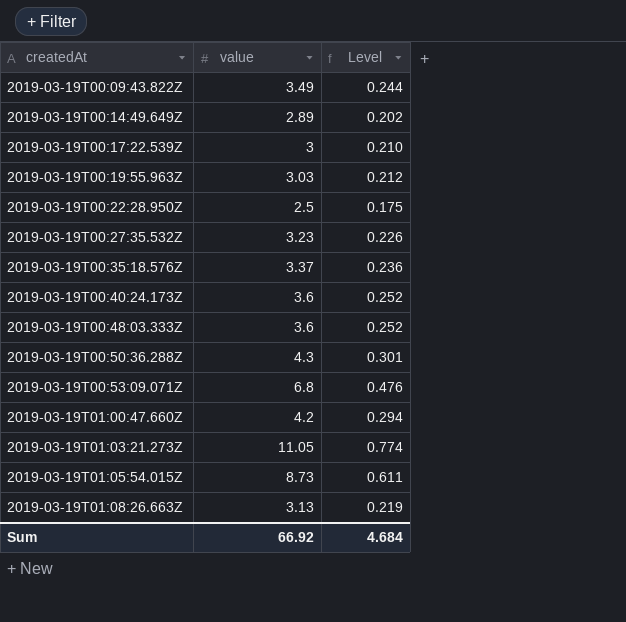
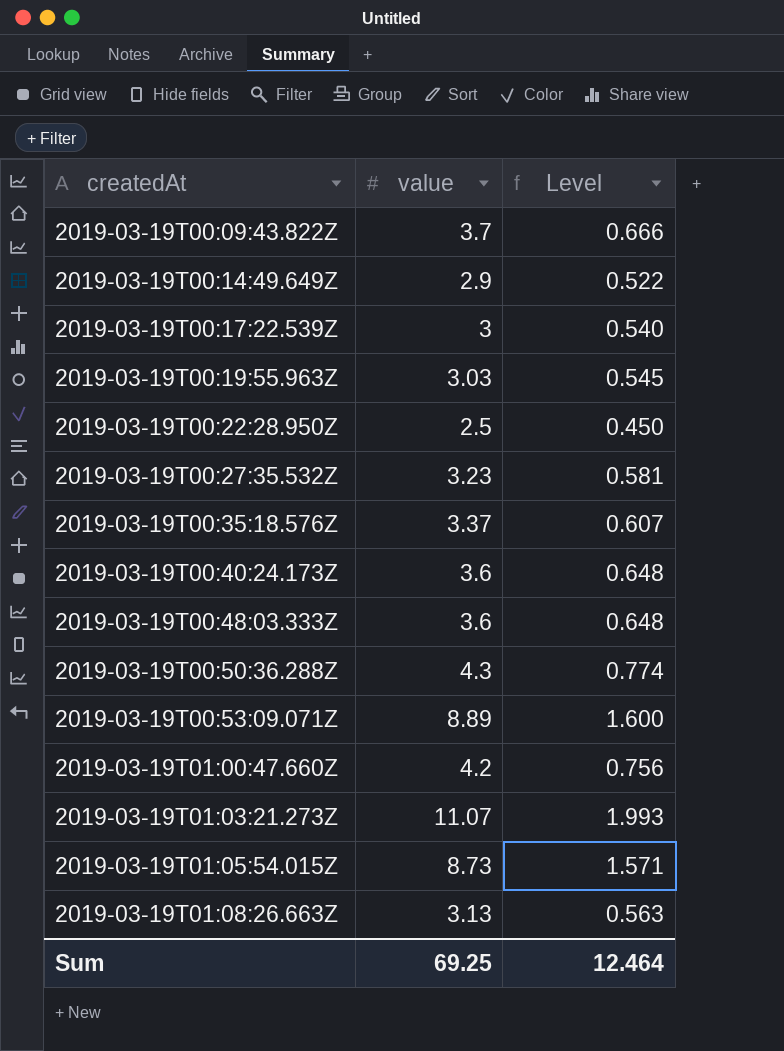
column Level | formula: [value] * 0.07 -> [value] * 0.18
2019-03-19T00:09:43.822Z | value: 3.49 -> 3.7
2019-03-19T00:14:49.649Z | value: 2.89 -> 2.9
2019-03-19T00:53:09.071Z | value: 6.8 -> 8.89
2019-03-19T01:03:21.273Z | value: 11.05 -> 11.07
Sum | value: 66.92 -> 69.25
Sum | Level: 4.684 -> 12.464

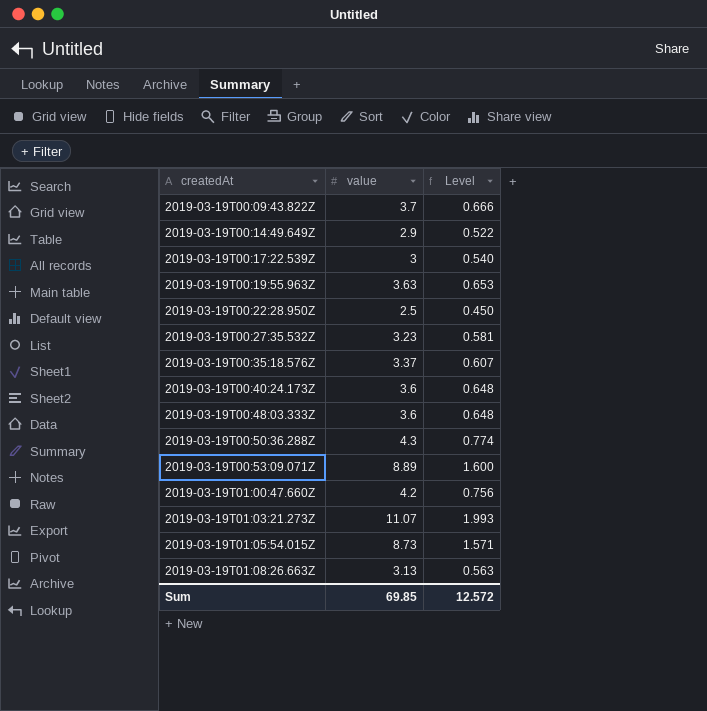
2019-03-19T00:19:55.963Z | value: 3.03 -> 3.63
2019-03-19T00:19:55.963Z | Level: 0.545 -> 0.653
Sum | value: 69.25 -> 69.85
Sum | Level: 12.464 -> 12.572

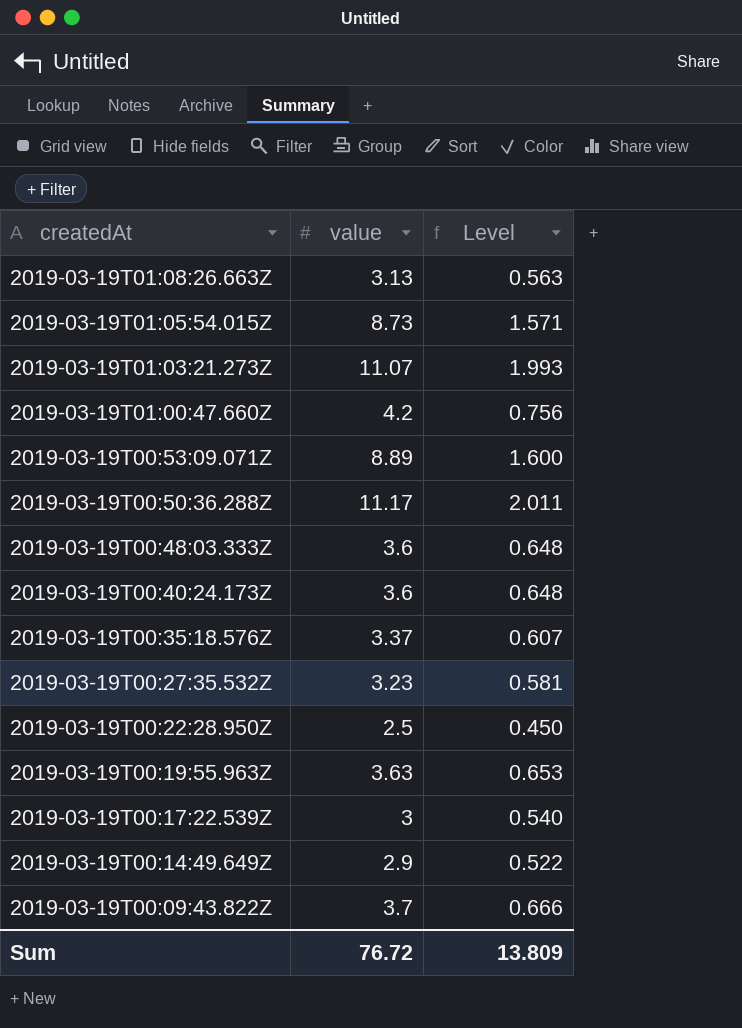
row order: createdAt ascending -> createdAt descending
2019-03-19T00:50:36.288Z | value: 4.3 -> 11.17
2019-03-19T00:50:36.288Z | Level: 0.774 -> 2.011
Sum | value: 69.85 -> 76.72
Sum | Level: 12.572 -> 13.809

